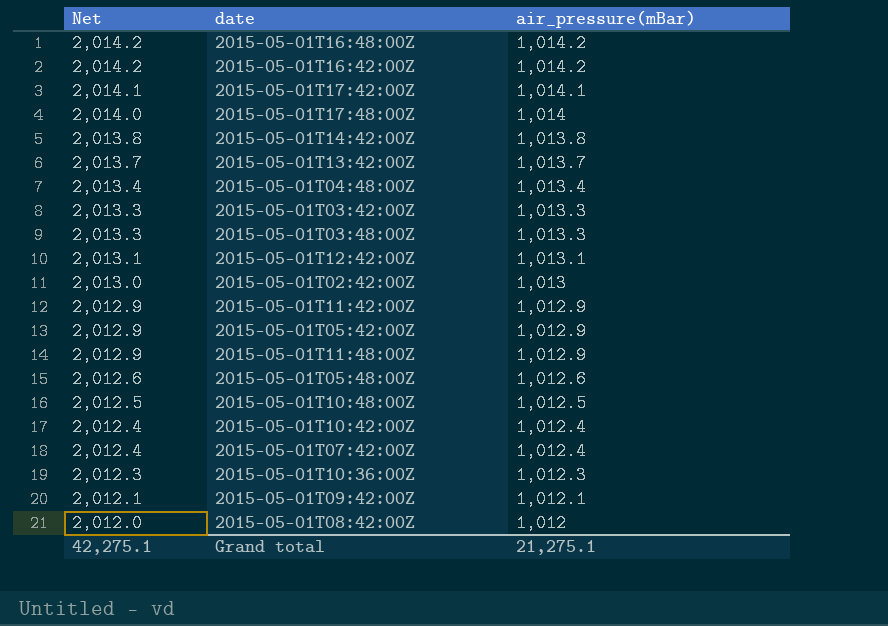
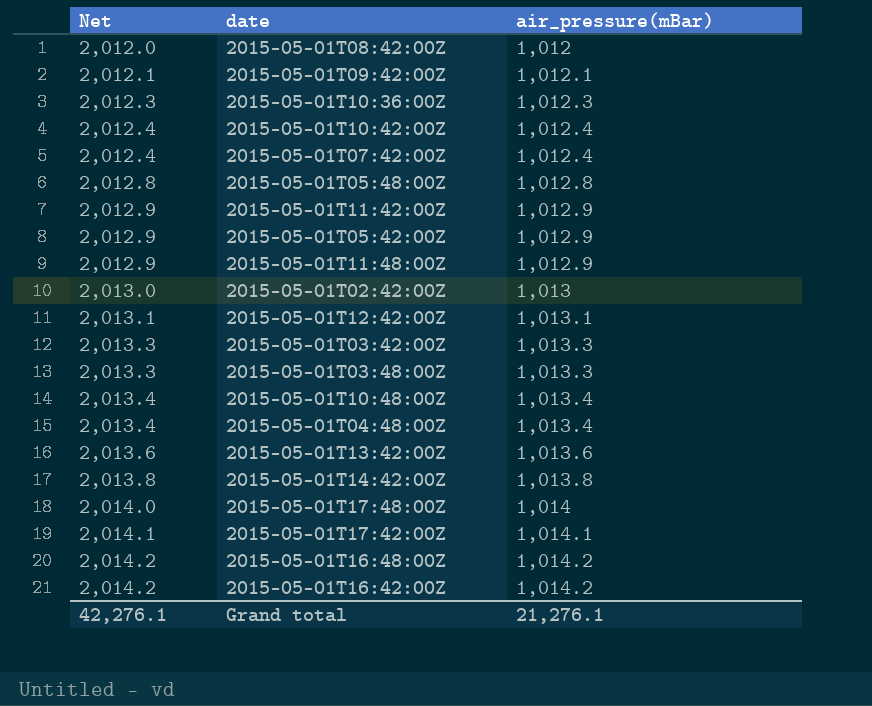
row order: Net descending -> Net ascending
2015-05-01T05:48:00Z | Net: 2,012.6 -> 2,012.8
2015-05-01T05:48:00Z | air_pressure(mBar): 1,012.6 -> 1,012.8
2015-05-01T10:48:00Z | Net: 2,012.5 -> 2,013.4
2015-05-01T10:48:00Z | air_pressure(mBar): 1,012.5 -> 1,013.4
2015-05-01T13:42:00Z | Net: 2,013.7 -> 2,013.6
2015-05-01T13:42:00Z | air_pressure(mBar): 1,013.7 -> 1,013.6
Grand total | Net: 42,275.1 -> 42,276.1
Grand total | air_pressure(mBar): 21,275.1 -> 21,276.1

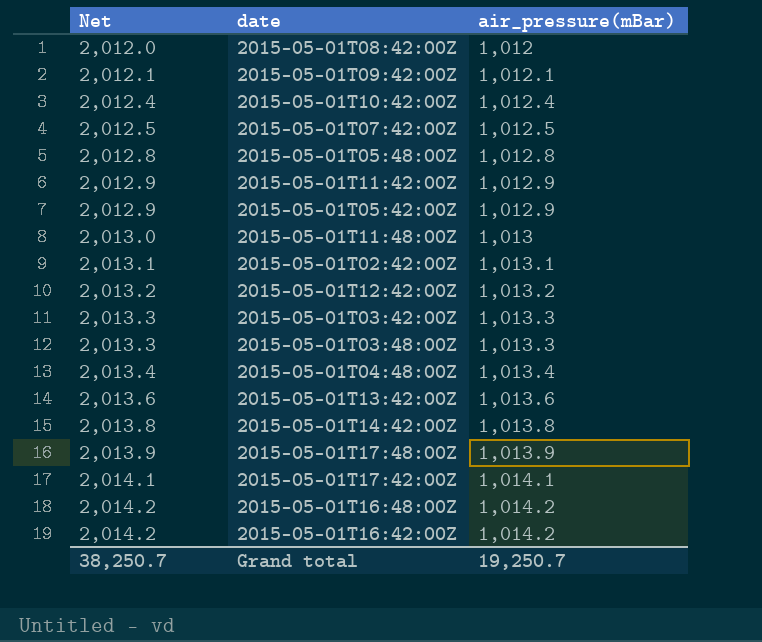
row 2015-05-01T10:36:00Z: 2,012.3 | 1,012.3 -> none
row 2015-05-01T10:48:00Z: 2,013.4 | 1,013.4 -> none
2015-05-01T07:42:00Z | Net: 2,012.4 -> 2,012.5
2015-05-01T07:42:00Z | air_pressure(mBar): 1,012.4 -> 1,012.5
2015-05-01T11:48:00Z | Net: 2,012.9 -> 2,013.0
2015-05-01T11:48:00Z | air_pressure(mBar): 1,012.9 -> 1,013
2015-05-01T02:42:00Z | Net: 2,013.0 -> 2,013.1
2015-05-01T02:42:00Z | air_pressure(mBar): 1,013 -> 1,013.1
2015-05-01T12:42:00Z | Net: 2,013.1 -> 2,013.2
2015-05-01T12:42:00Z | air_pressure(mBar): 1,013.1 -> 1,013.2
2015-05-01T17:48:00Z | Net: 2,014.0 -> 2,013.9
2015-05-01T17:48:00Z | air_pressure(mBar): 1,014 -> 1,013.9
Grand total | Net: 42,276.1 -> 38,250.7
Grand total | air_pressure(mBar): 21,276.1 -> 19,250.7

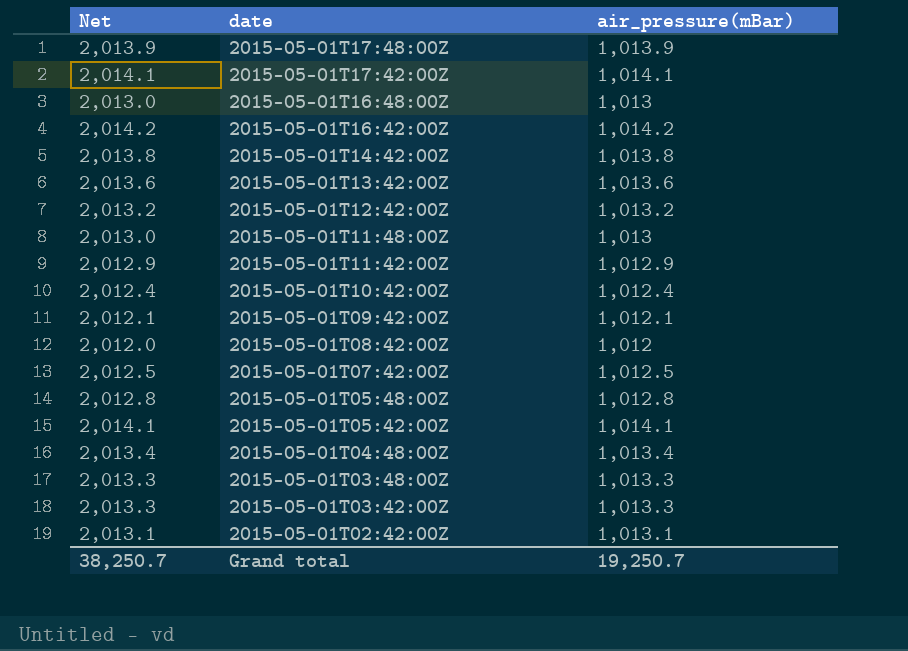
row order: Net ascending -> date descending
2015-05-01T16:48:00Z | Net: 2,014.2 -> 2,013.0
2015-05-01T16:48:00Z | air_pressure(mBar): 1,014.2 -> 1,013
2015-05-01T05:42:00Z | Net: 2,012.9 -> 2,014.1
2015-05-01T05:42:00Z | air_pressure(mBar): 1,012.9 -> 1,014.1

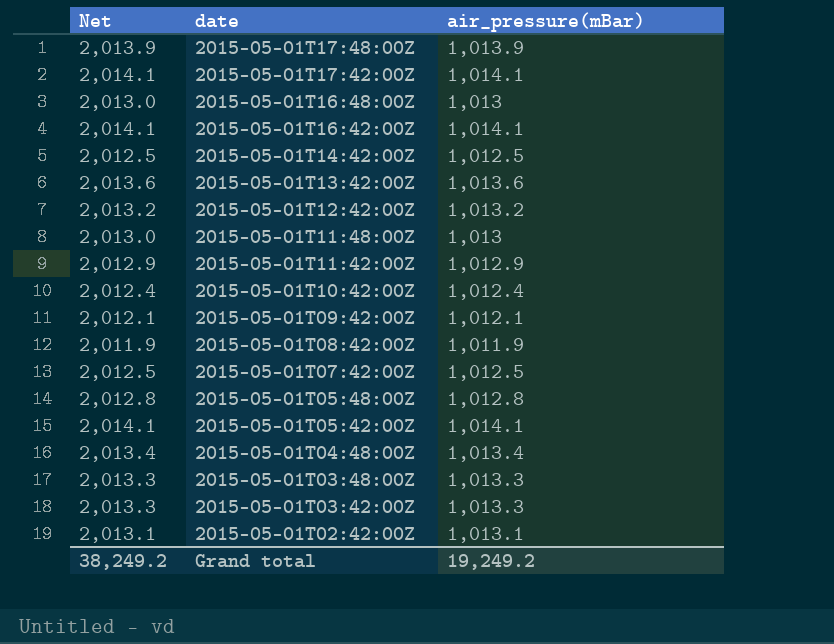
2015-05-01T16:42:00Z | Net: 2,014.2 -> 2,014.1
2015-05-01T16:42:00Z | air_pressure(mBar): 1,014.2 -> 1,014.1
2015-05-01T14:42:00Z | Net: 2,013.8 -> 2,012.5
2015-05-01T14:42:00Z | air_pressure(mBar): 1,013.8 -> 1,012.5
2015-05-01T08:42:00Z | Net: 2,012.0 -> 2,011.9
2015-05-01T08:42:00Z | air_pressure(mBar): 1,012 -> 1,011.9
Grand total | Net: 38,250.7 -> 38,249.2
Grand total | air_pressure(mBar): 19,250.7 -> 19,249.2

